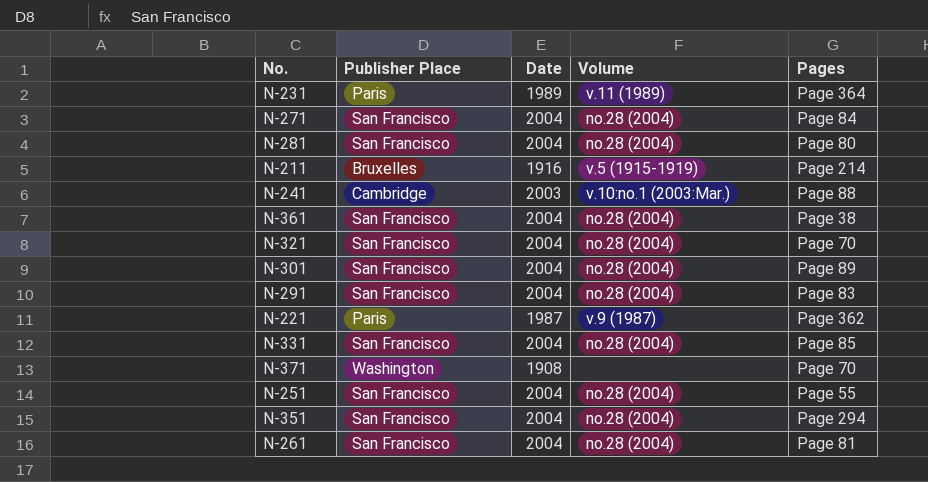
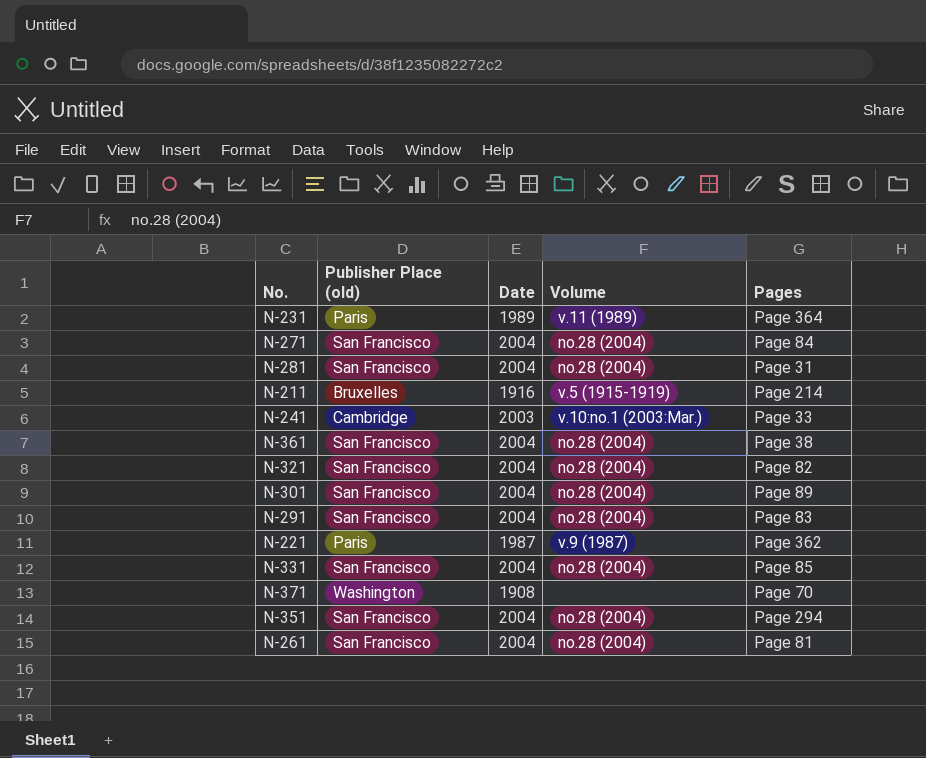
column name: Publisher Place -> Publisher Place (old)
row N-251: San Francisco | 2004 | no.28 (2004) | Page 55 -> none
N-281 | Pages: Page 80 -> Page 31
N-241 | Pages: Page 88 -> Page 33
N-321 | Pages: Page 70 -> Page 82

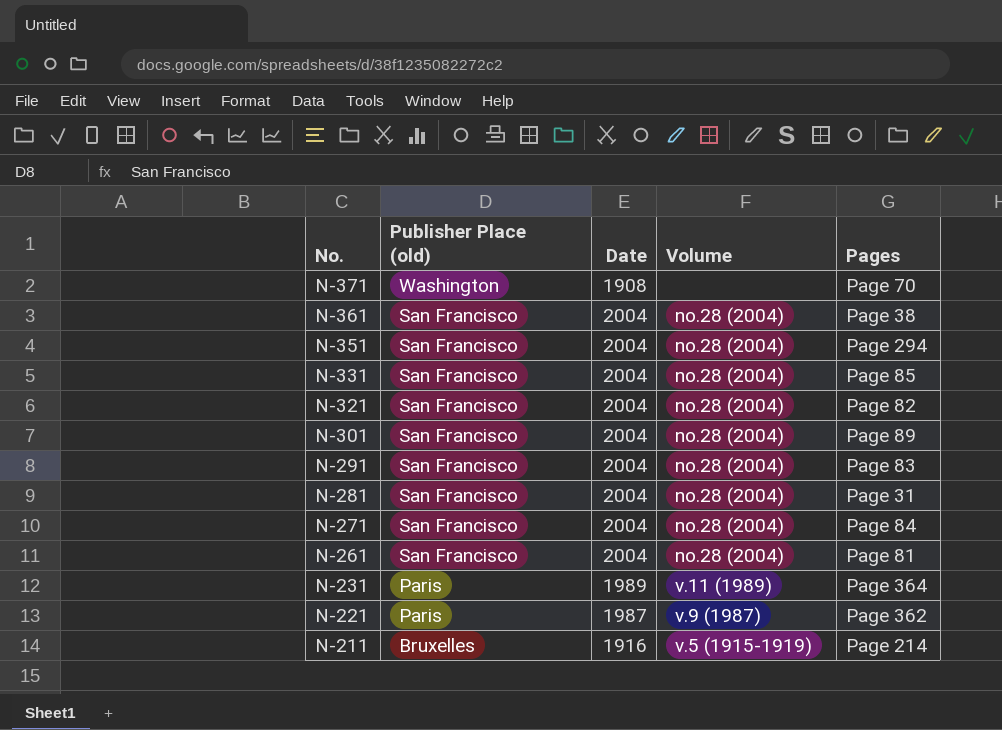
row order: none -> No. descending
row N-241: Cambridge | 2003 | v.10:no.1 (2003:Mar.) | Page 33 -> none

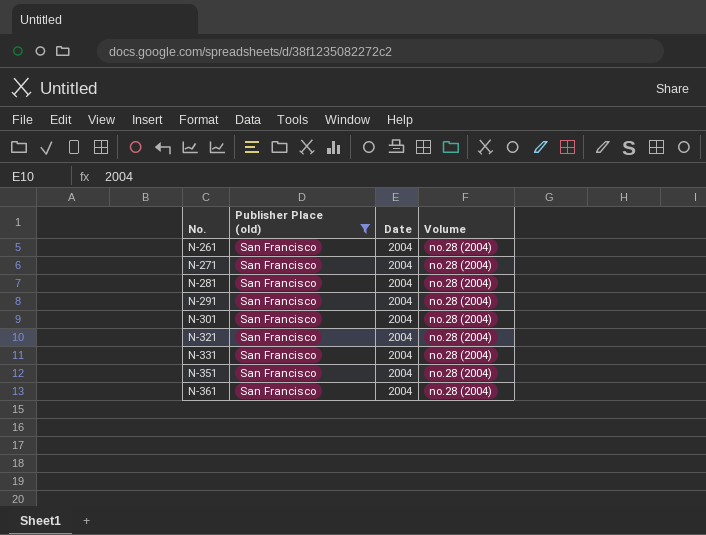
filter: none -> Publisher Place (old) = San Francisco
row order: No. descending -> No. ascending
column Pages | position: 5 -> none

